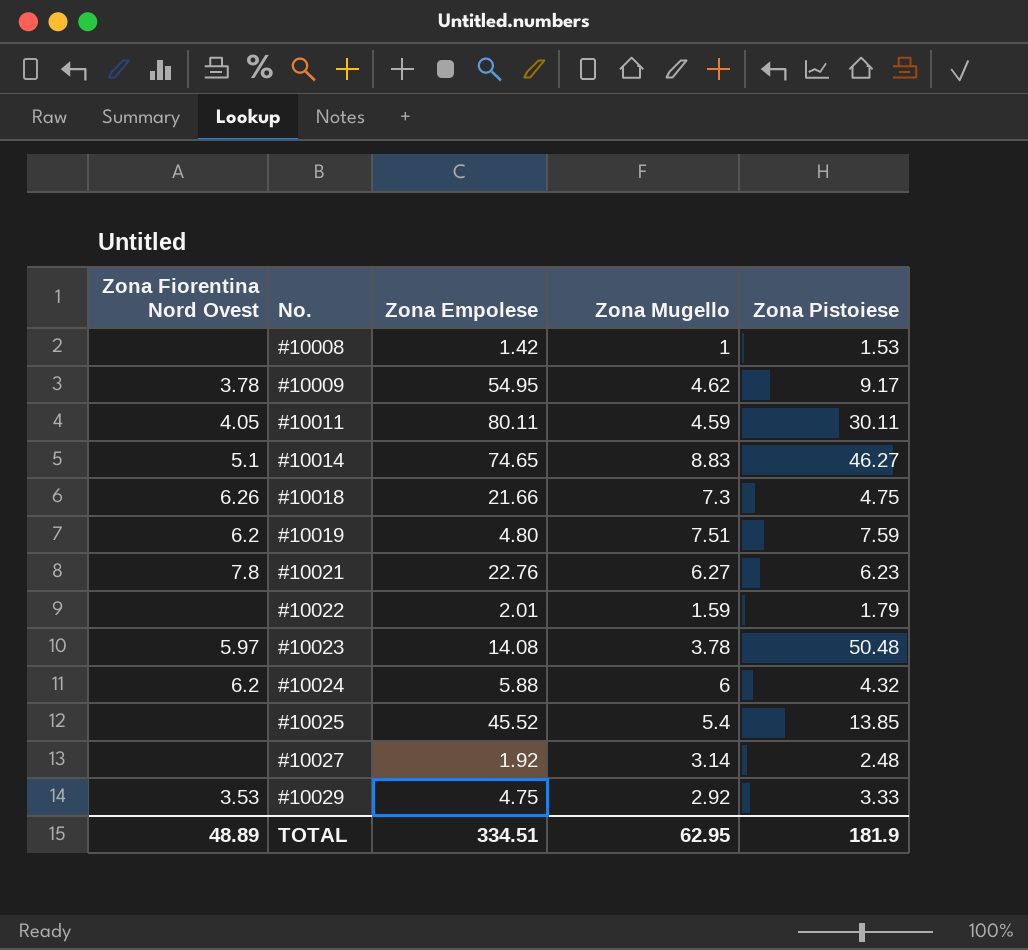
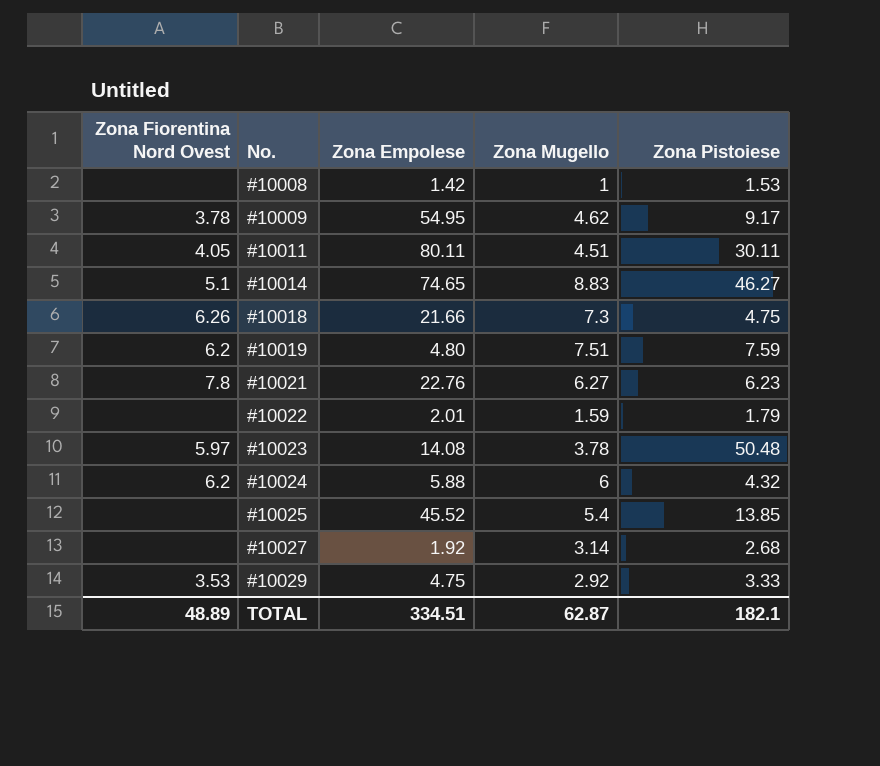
#10011 | Zona Mugello: 4.59 -> 4.51
#10027 | Zona Pistoiese: 2.48 -> 2.68
TOTAL | Zona Mugello: 62.95 -> 62.87
TOTAL | Zona Pistoiese: 181.9 -> 182.1

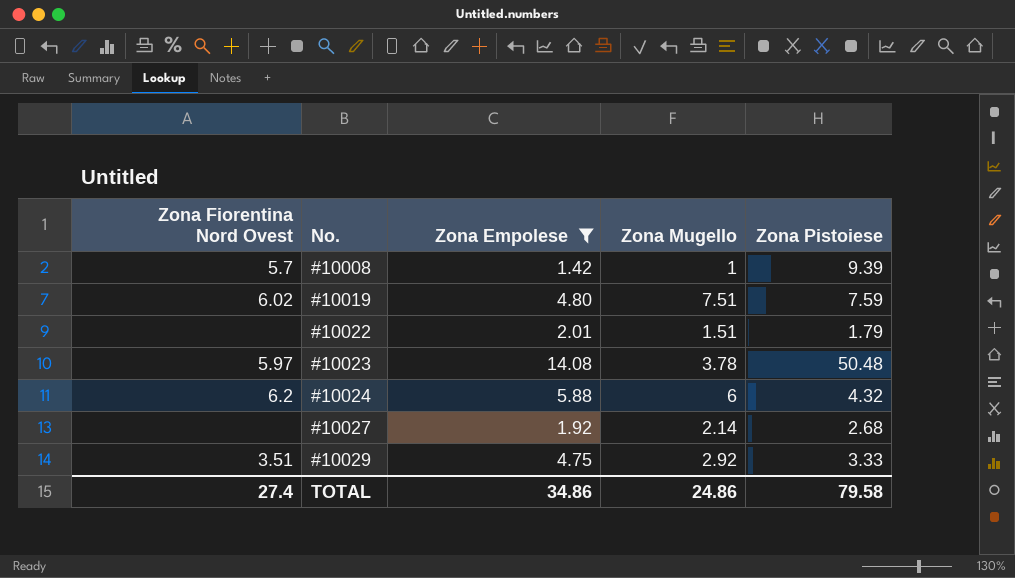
filter: none -> Zona Empolese <= 14.08
#10008 | Zona Fiorentina Nord Ovest: none -> 5.7
#10008 | Zona Pistoiese: 1.53 -> 9.39
#10019 | Zona Fiorentina Nord Ovest: 6.2 -> 6.02
#10022 | Zona Mugello: 1.59 -> 1.51
#10027 | Zona Mugello: 3.14 -> 2.14
#10029 | Zona Fiorentina Nord Ovest: 3.53 -> 3.51
TOTAL | Zona Fiorentina Nord Ovest: 48.89 -> 27.4
TOTAL | Zona Empolese: 334.51 -> 34.86
TOTAL | Zona Mugello: 62.87 -> 24.86
TOTAL | Zona Pistoiese: 182.1 -> 79.58

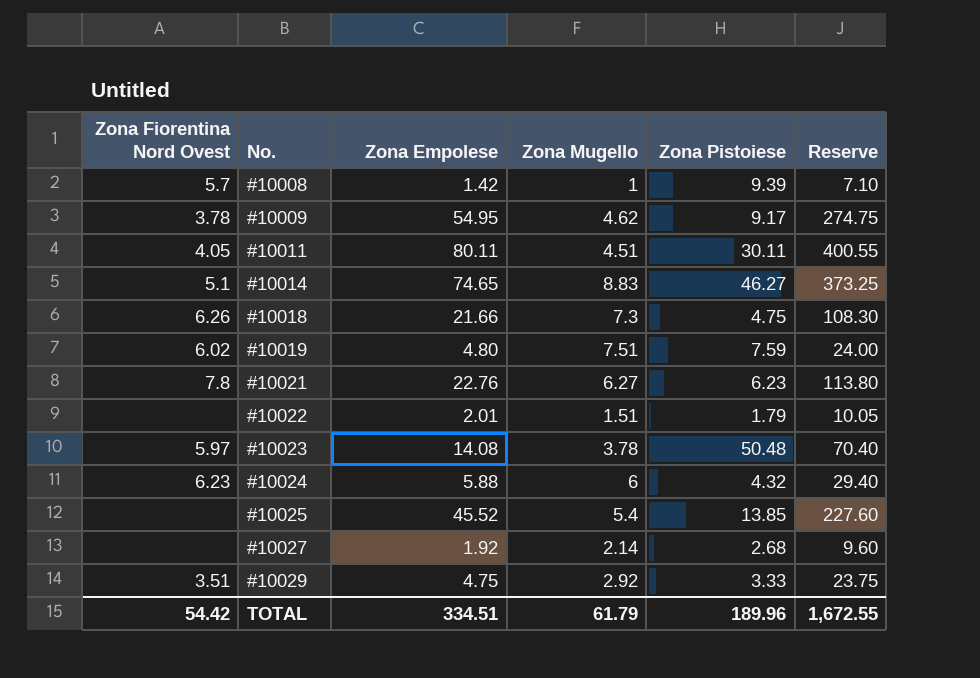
filter: Zona Empolese <= 14.08 -> none
column Reserve | formula: none -> [Zona Empolese] * 5
#10024 | Zona Fiorentina Nord Ovest: 6.2 -> 6.23
TOTAL | Zona Fiorentina Nord Ovest: 27.4 -> 54.42
TOTAL | Zona Empolese: 34.86 -> 334.51
TOTAL | Zona Mugello: 24.86 -> 61.79
TOTAL | Zona Pistoiese: 79.58 -> 189.96

